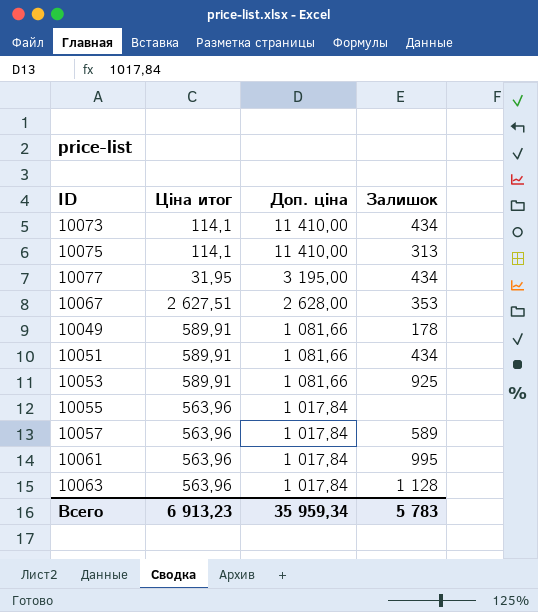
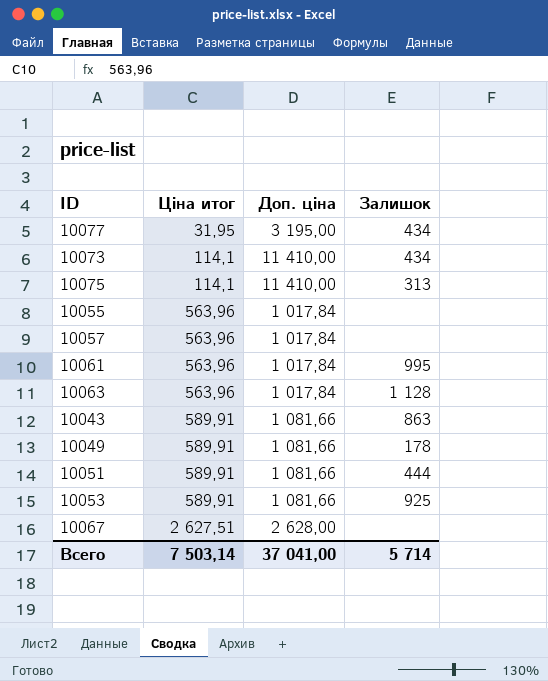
row order: Доп. ціна descending -> Ціна итог ascending
10057 | Залишок: 589 -> none
row 10043: none -> 589,91 | 1 081,66 | 863
10051 | Залишок: 434 -> 444
10067 | Залишок: 353 -> none
Всего | Ціна итог: 6 913,23 -> 7 503,14
Всего | Доп. ціна: 35 959,34 -> 37 041,00
Всего | Залишок: 5 783 -> 5 714

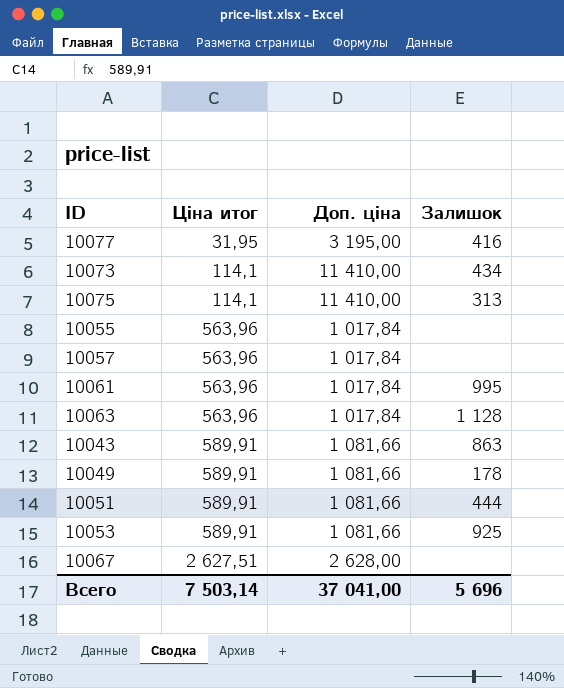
10077 | Залишок: 434 -> 416
Всего | Залишок: 5 714 -> 5 696

